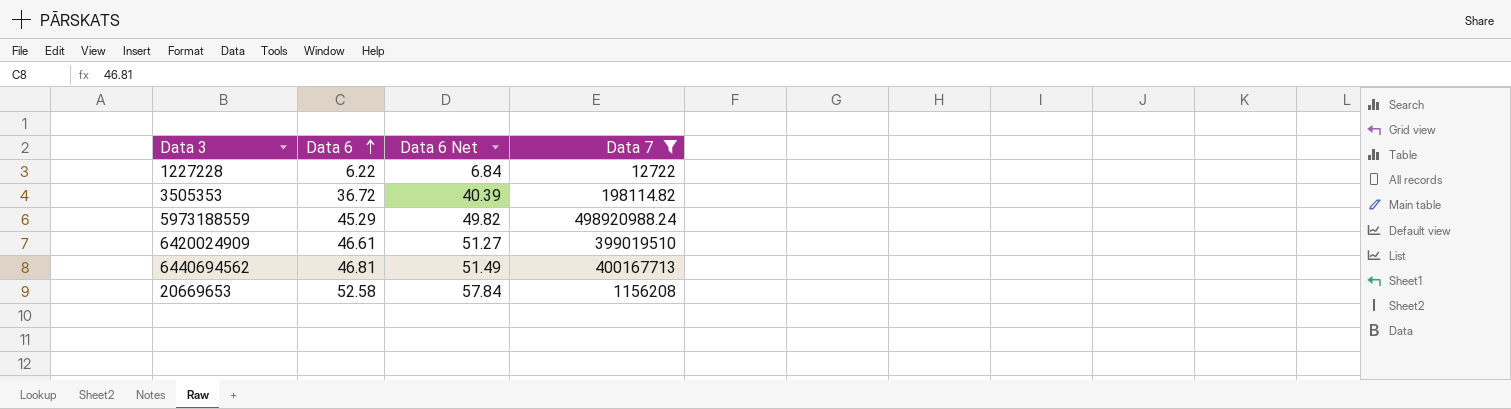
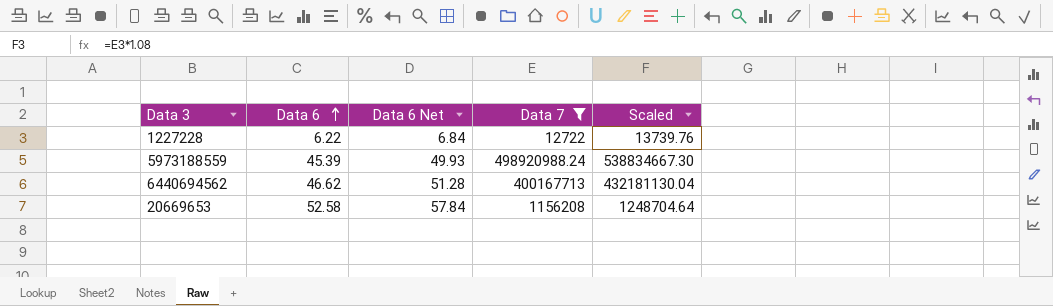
column Scaled | formula: none -> [Data 7] * 1.08
row 3505353: 36.72 | 40.39 | 198114.82 -> none
row 6420024909: 46.61 | 51.27 | 399019510 -> none
5973188559 | Data 6: 45.29 -> 45.39
5973188559 | Data 6 Net: 49.82 -> 49.93
6440694562 | Data 6: 46.81 -> 46.62
6440694562 | Data 6 Net: 51.49 -> 51.28

